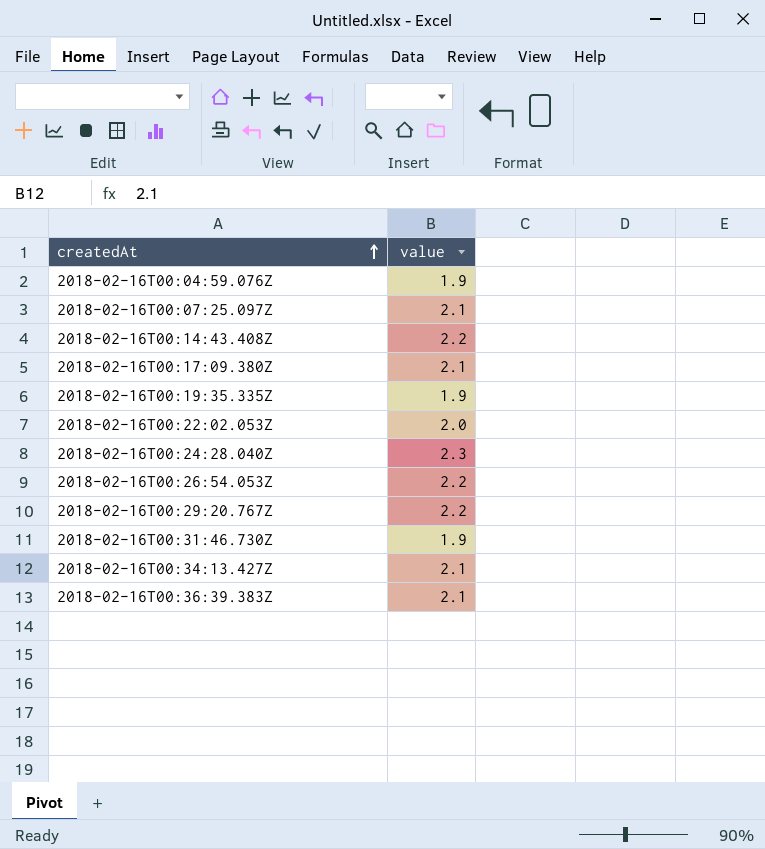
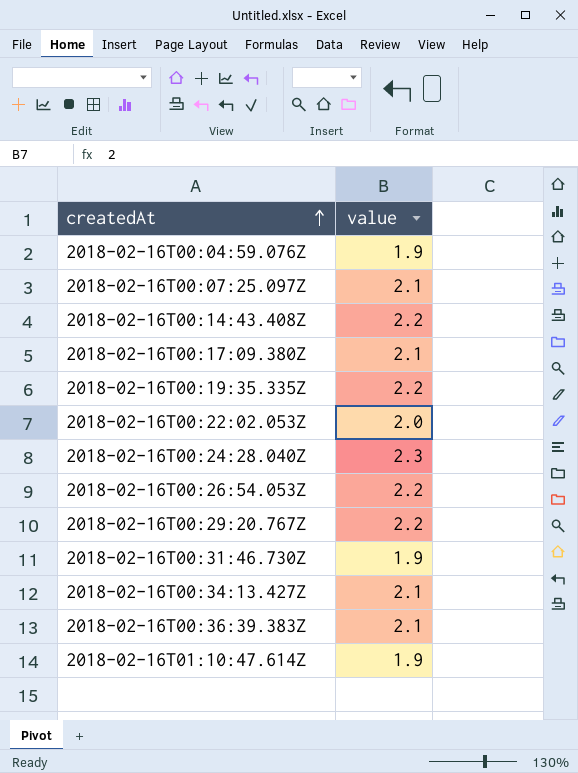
2018-02-16T00:19:35.335Z | value: 1.9 -> 2.2
row 2018-02-16T01:10:47.614Z: none -> 1.9

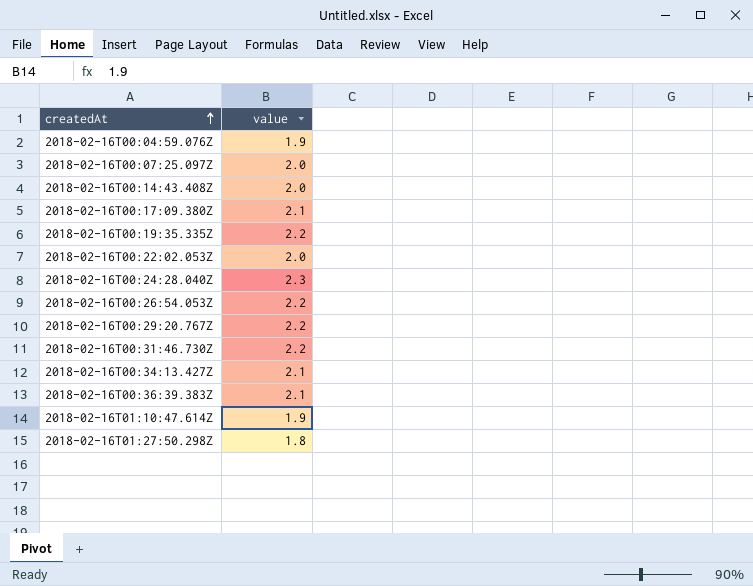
2018-02-16T00:07:25.097Z | value: 2.1 -> 2.0
2018-02-16T00:14:43.408Z | value: 2.2 -> 2.0
2018-02-16T00:31:46.730Z | value: 1.9 -> 2.2
row 2018-02-16T01:27:50.298Z: none -> 1.8

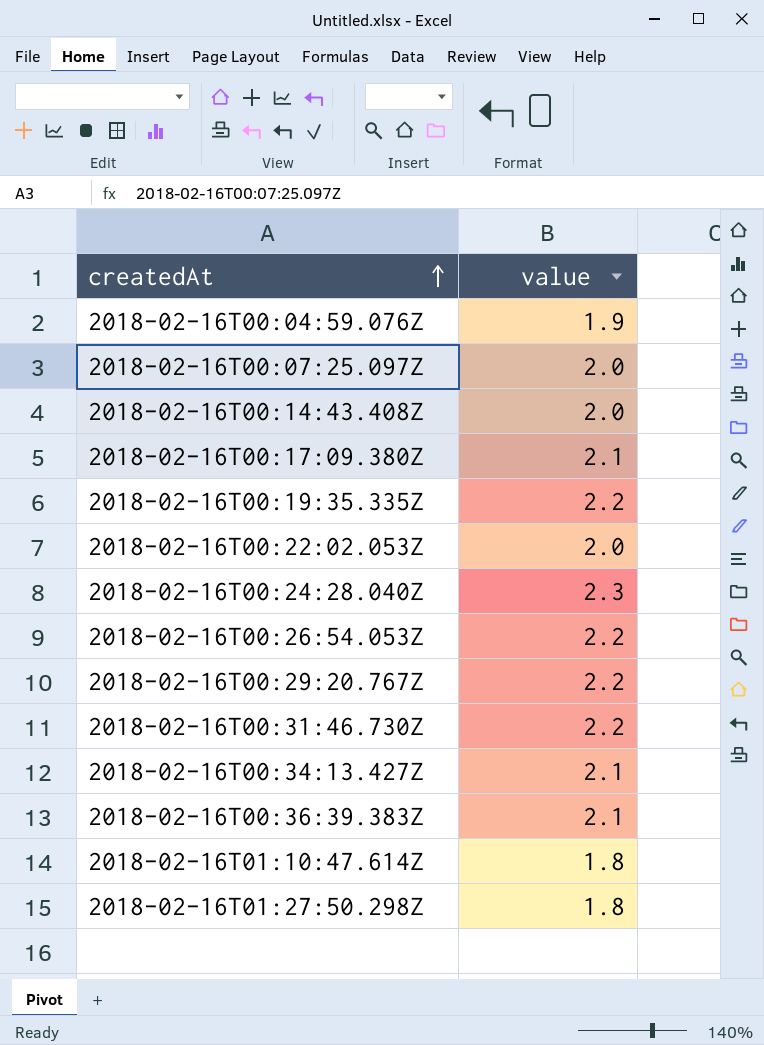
2018-02-16T01:10:47.614Z | value: 1.9 -> 1.8

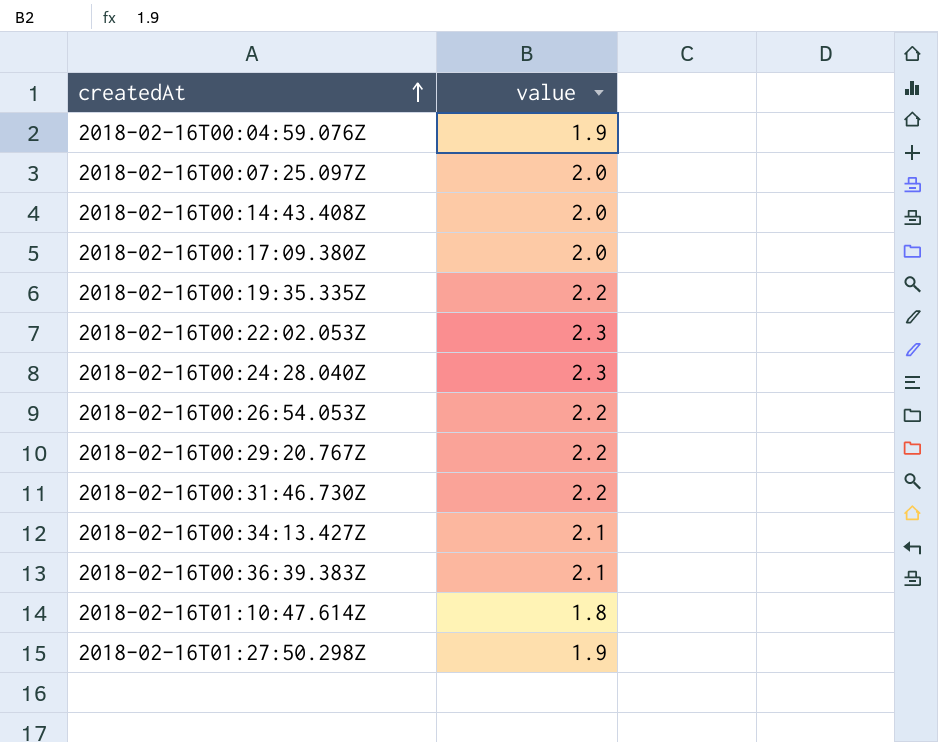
2018-02-16T00:17:09.380Z | value: 2.1 -> 2.0
2018-02-16T00:22:02.053Z | value: 2.0 -> 2.3
2018-02-16T01:27:50.298Z | value: 1.8 -> 1.9

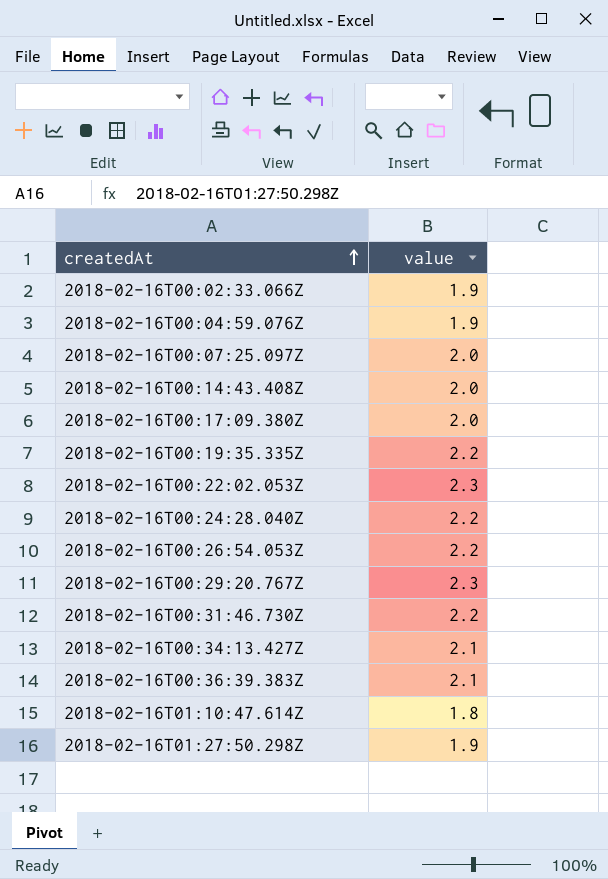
row 2018-02-16T00:02:33.066Z: none -> 1.9
2018-02-16T00:24:28.040Z | value: 2.3 -> 2.2
2018-02-16T00:29:20.767Z | value: 2.2 -> 2.3

